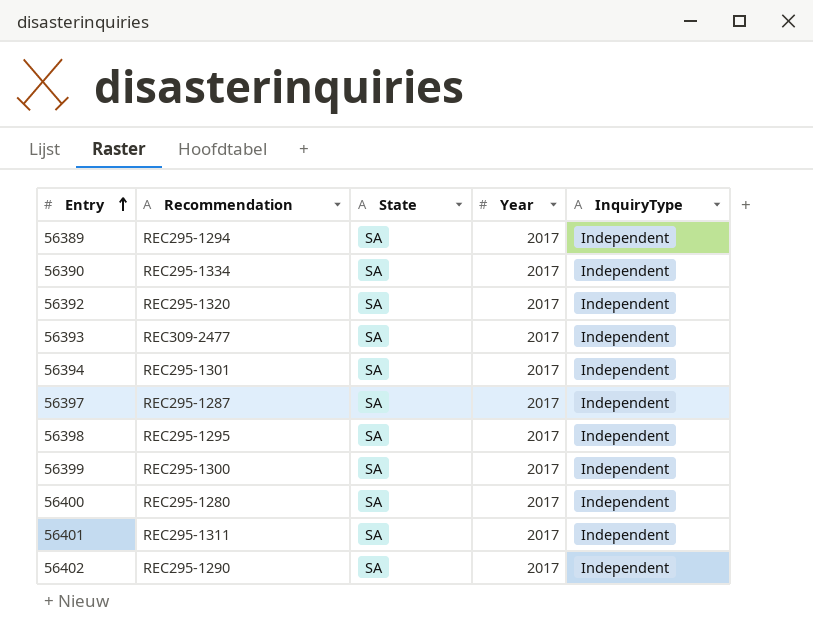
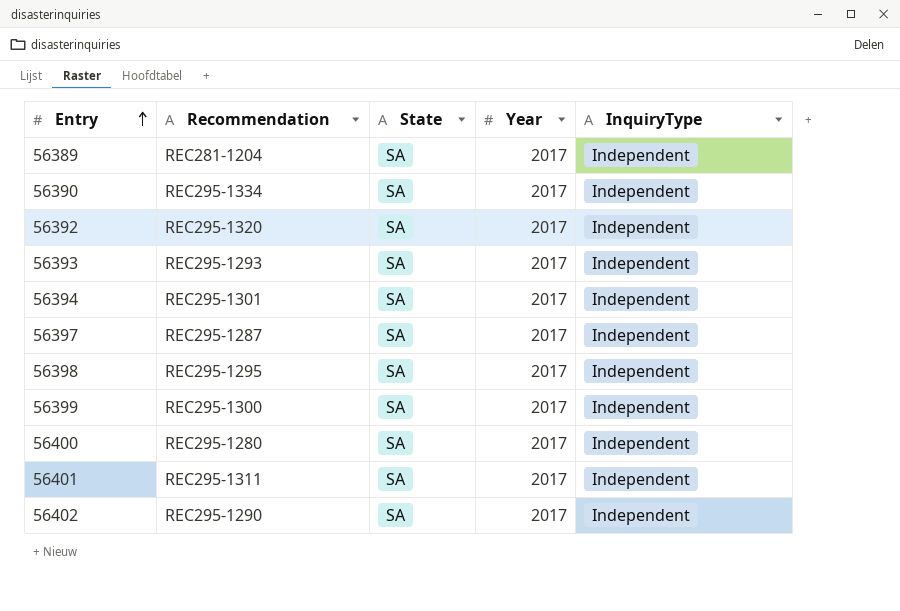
56389 | Recommendation: REC295-1294 -> REC281-1204
56393 | Recommendation: REC309-2477 -> REC295-1293

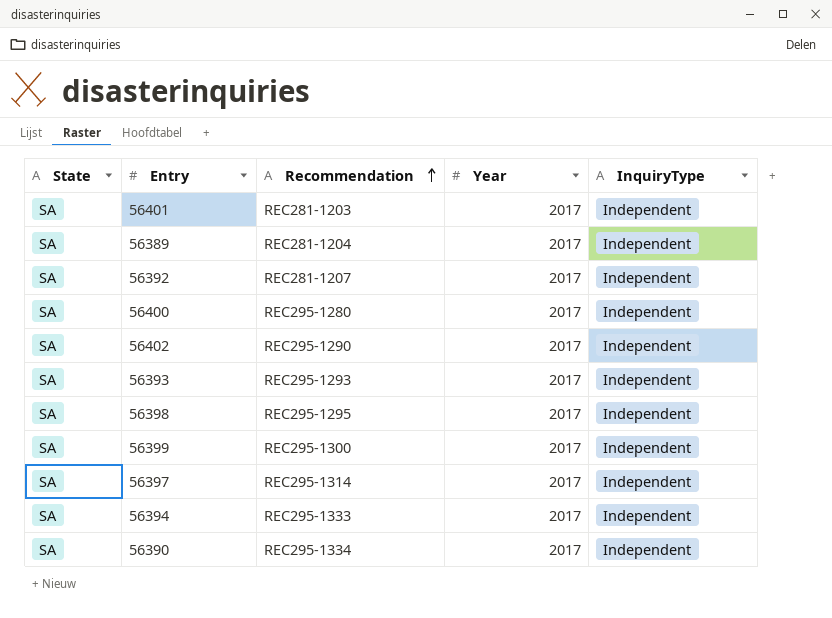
row order: Entry ascending -> Recommendation ascending
column State | position: 3 -> 1
56401 | Recommendation: REC295-1311 -> REC281-1203
56392 | Recommendation: REC295-1320 -> REC281-1207
56397 | Recommendation: REC295-1287 -> REC295-1314
56394 | Recommendation: REC295-1301 -> REC295-1333

